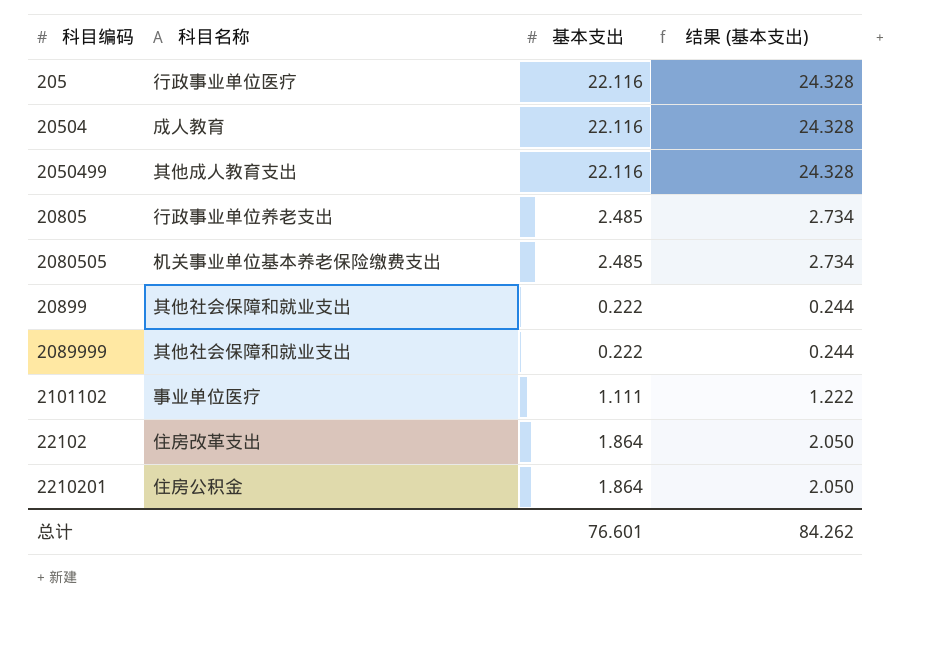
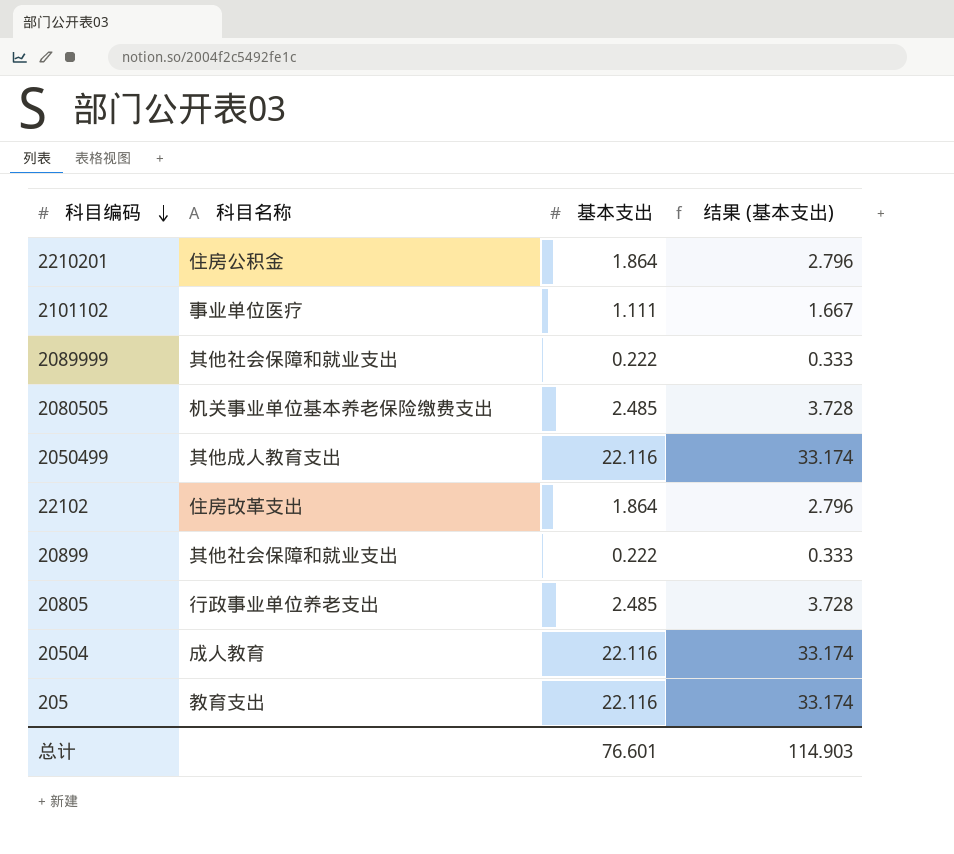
row order: none -> 科目编码 descending
column 结果 (基本支出) | formula: [基本支出] * 1.1 -> [基本支出] * 1.5
205 | 科目名称: 行政事业单位医疗 -> 教育支出
总计 | 结果 (基本支出): 84.262 -> 114.903

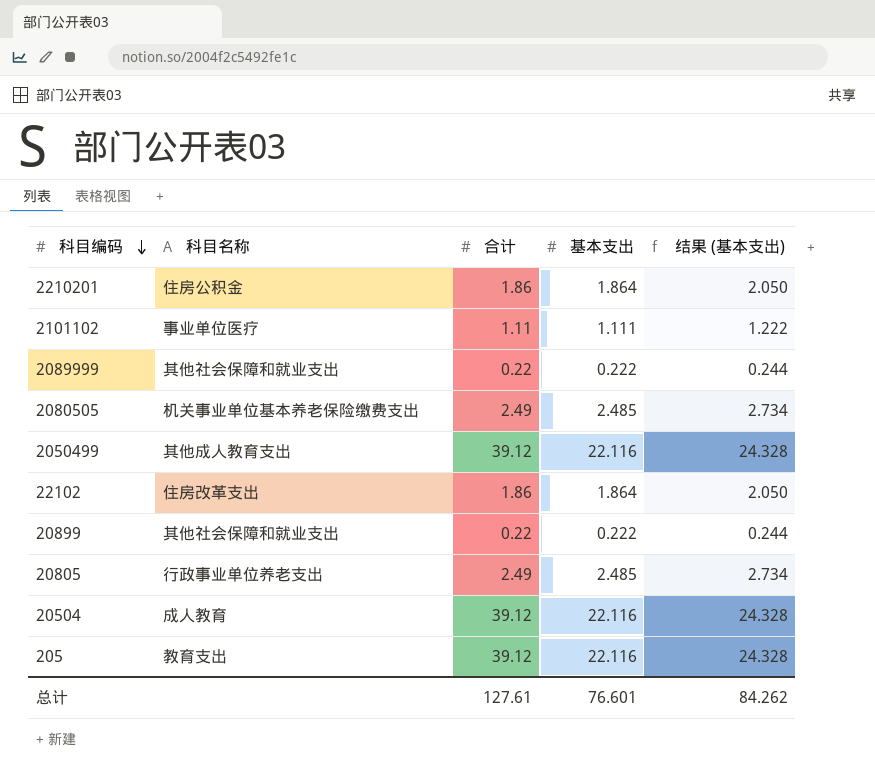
column 合计 | position: none -> 3
column 结果 (基本支出) | formula: [基本支出] * 1.5 -> [基本支出] * 1.1
总计 | 结果 (基本支出): 114.903 -> 84.262

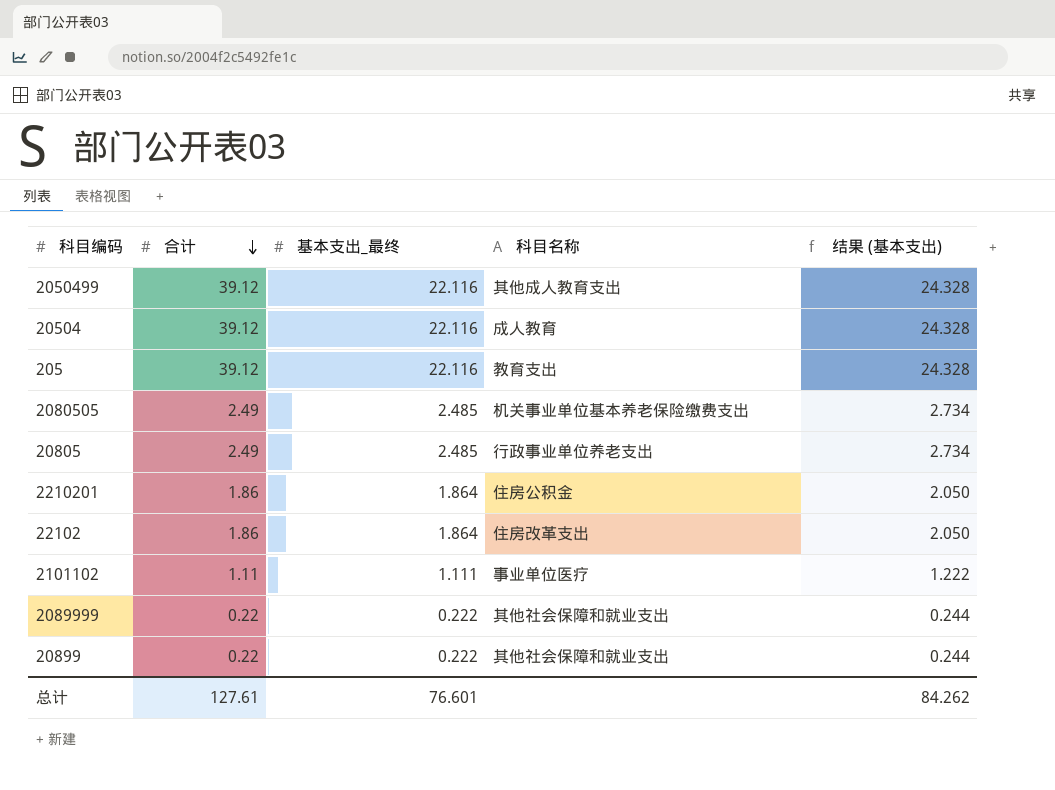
row order: 科目编码 descending -> 合计 descending
column name: 基本支出 -> 基本支出_最终
column 科目名称 | position: 2 -> 4

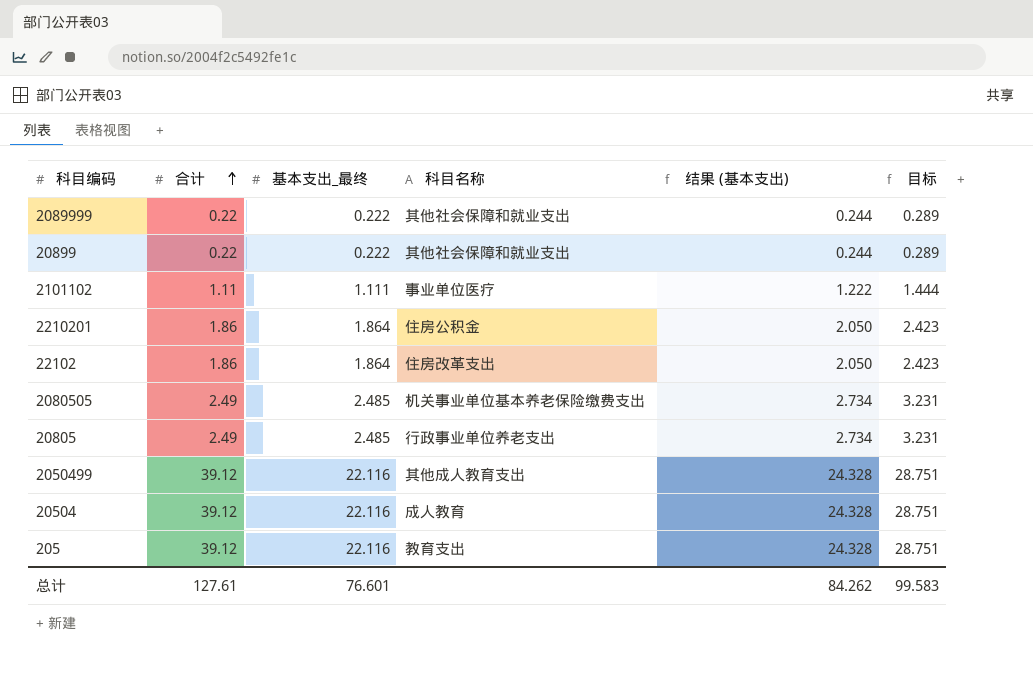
row order: 合计 descending -> 合计 ascending
column 目标 | formula: none -> [基本支出_最终] * 1.3

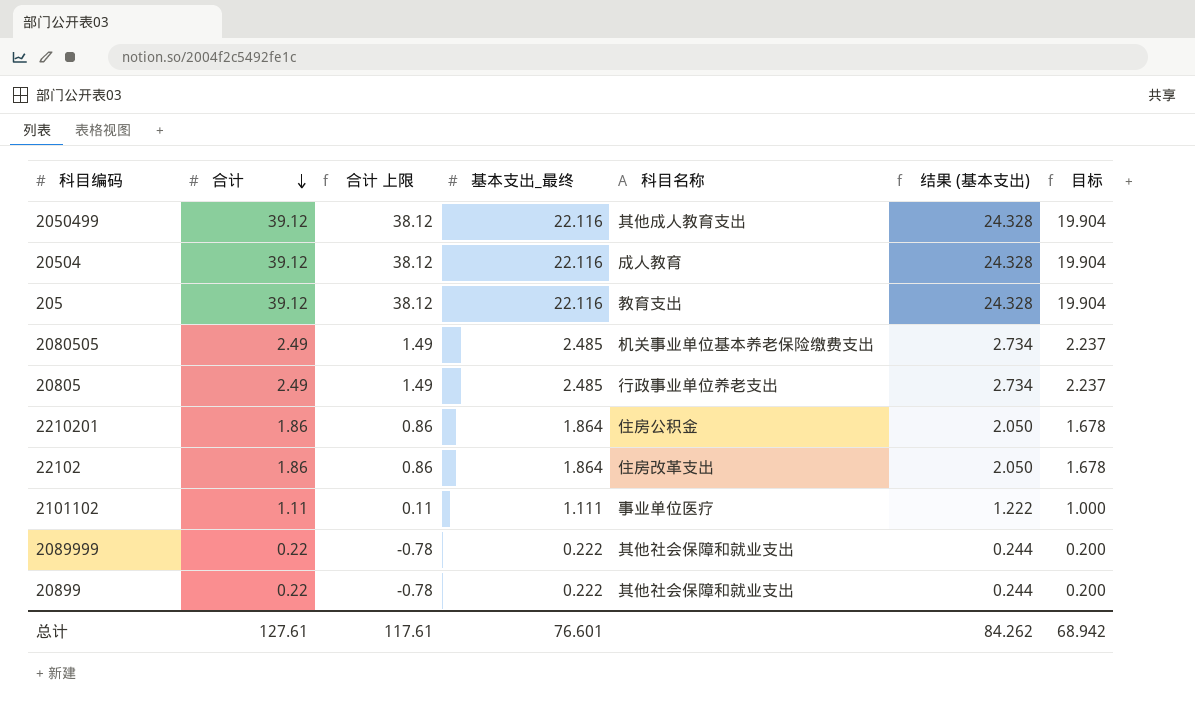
row order: 合计 ascending -> 合计 descending
column 合计 上限 | formula: none -> [合计] - 1
column 目标 | formula: [基本支出_最终] * 1.3 -> [基本支出_最终] * 0.9
总计 | 目标: 99.583 -> 68.942

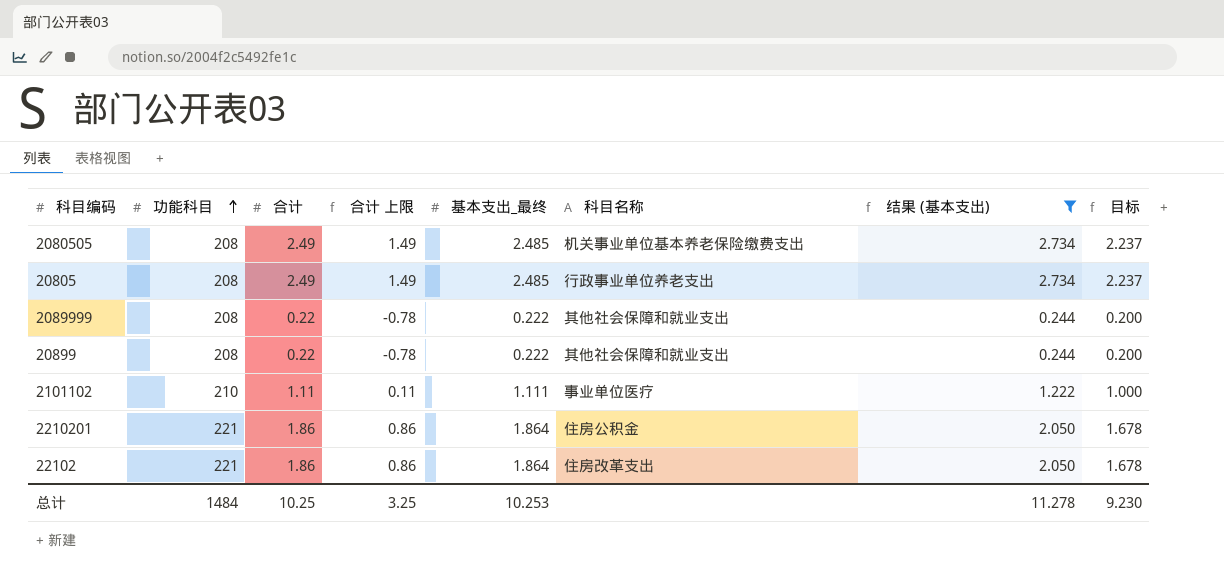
filter: none -> 结果 (基本支出) != 24.328
row order: 合计 descending -> 功能科目 ascending
column 功能科目 | position: none -> 2
总计 | 合计: 127.61 -> 10.25
总计 | 合计 上限: 117.61 -> 3.25
总计 | 基本支出_最终: 76.601 -> 10.253
总计 | 结果 (基本支出): 84.262 -> 11.278
总计 | 目标: 68.942 -> 9.230

